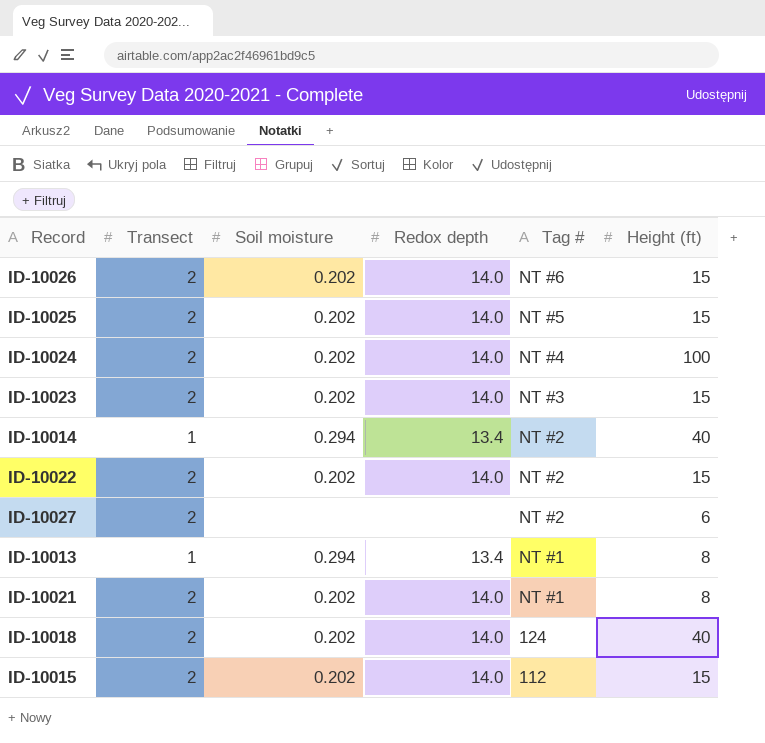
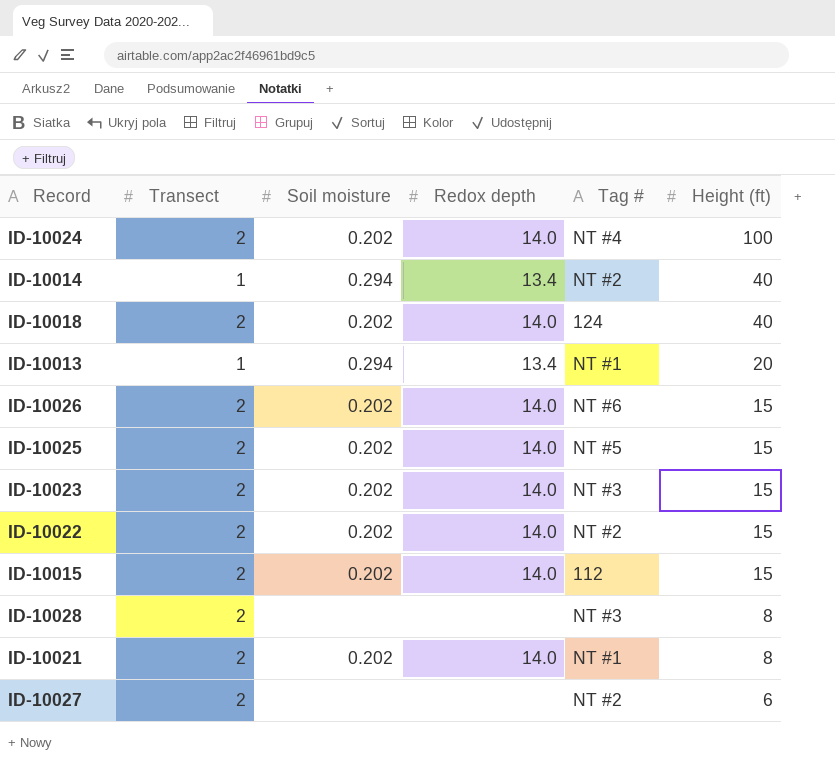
row order: Tag # descending -> Height (ft) descending
ID-10013 | Height (ft): 8 -> 20
row ID-10028: none -> 2 | none | none | NT #3 | 8

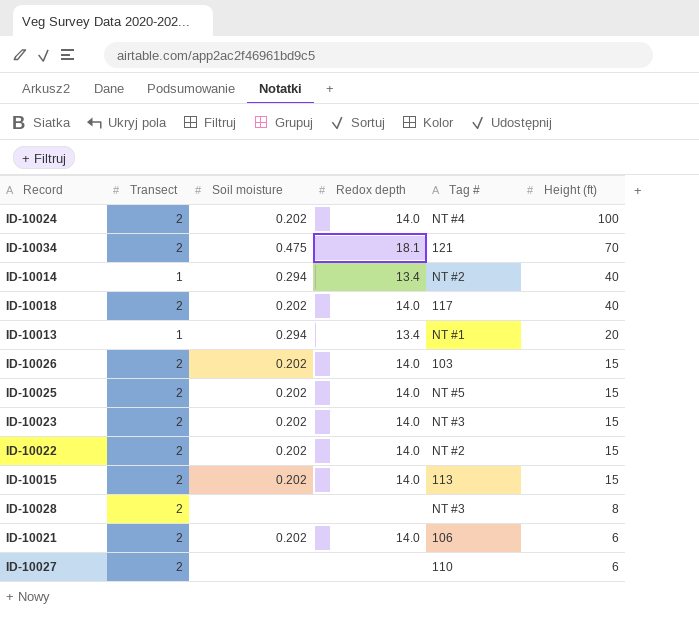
row ID-10034: none -> 2 | 0.475 | 18.1 | 121 | 70
ID-10018 | Tag #: 124 -> 117
ID-10026 | Tag #: NT #6 -> 103
ID-10015 | Tag #: 112 -> 113
ID-10021 | Tag #: NT #1 -> 106
ID-10021 | Height (ft): 8 -> 6
ID-10027 | Tag #: NT #2 -> 110

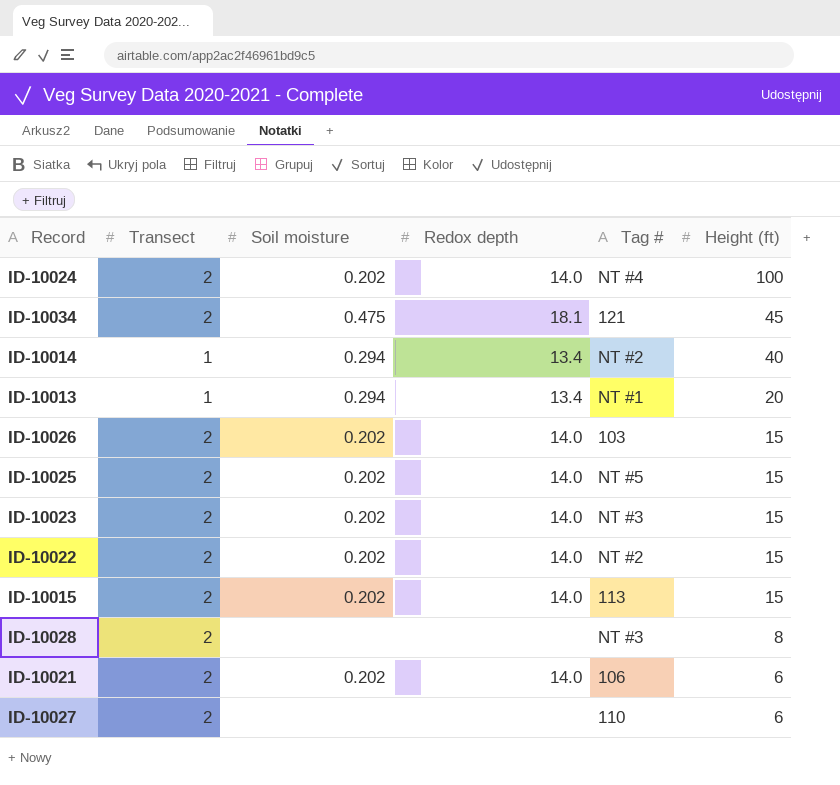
row ID-10018: 2 | 0.202 | 14.0 | 117 | 40 -> none
ID-10034 | Height (ft): 70 -> 45

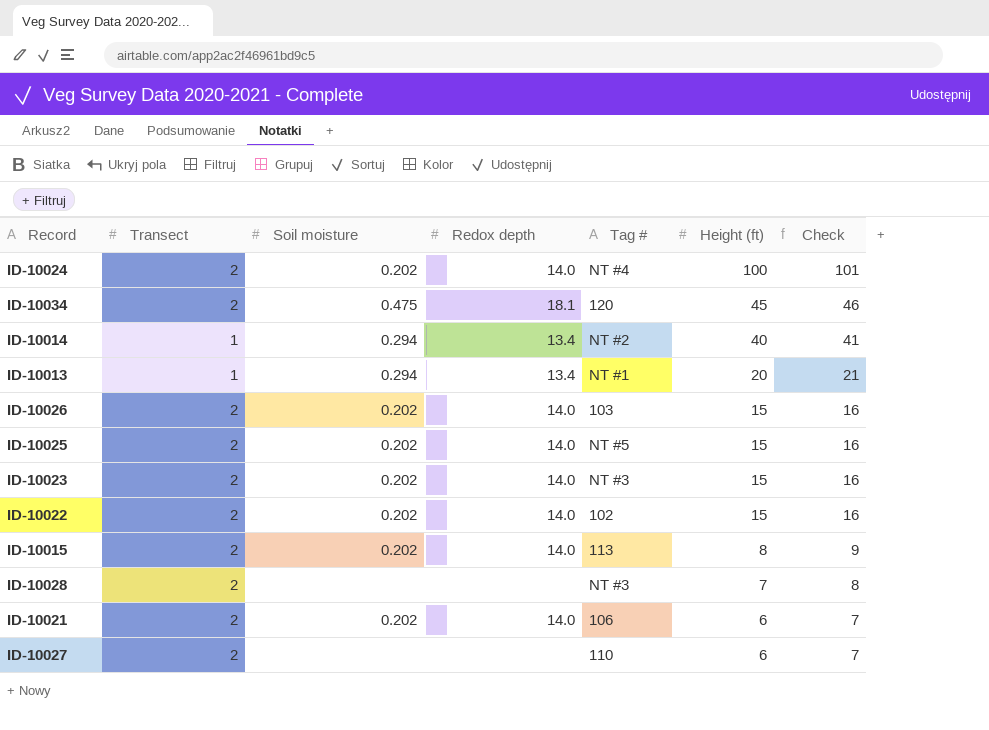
column Check | formula: none -> [Height (ft)] + 1
ID-10034 | Tag #: 121 -> 120
ID-10022 | Tag #: NT #2 -> 102
ID-10015 | Height (ft): 15 -> 8
ID-10028 | Height (ft): 8 -> 7

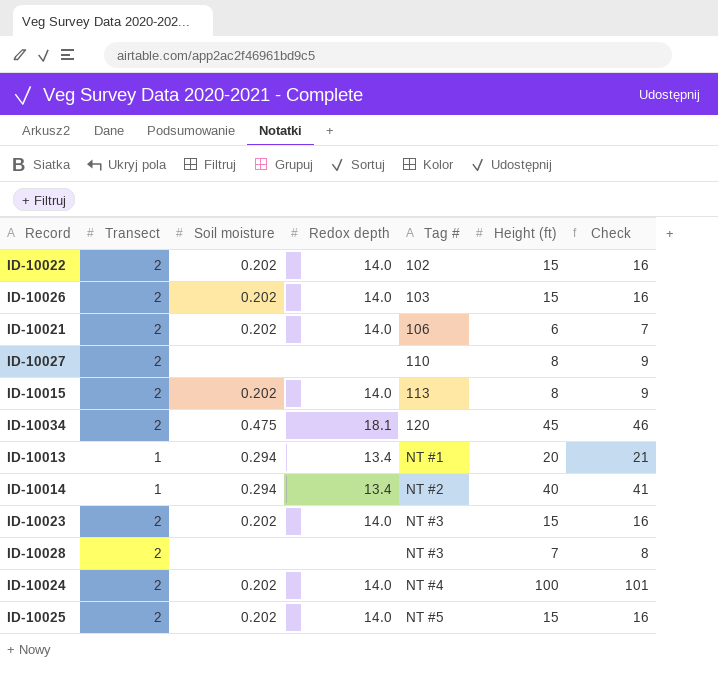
row order: Height (ft) descending -> Tag # ascending
ID-10027 | Height (ft): 6 -> 8
ID-10027 | Check: 7 -> 9

